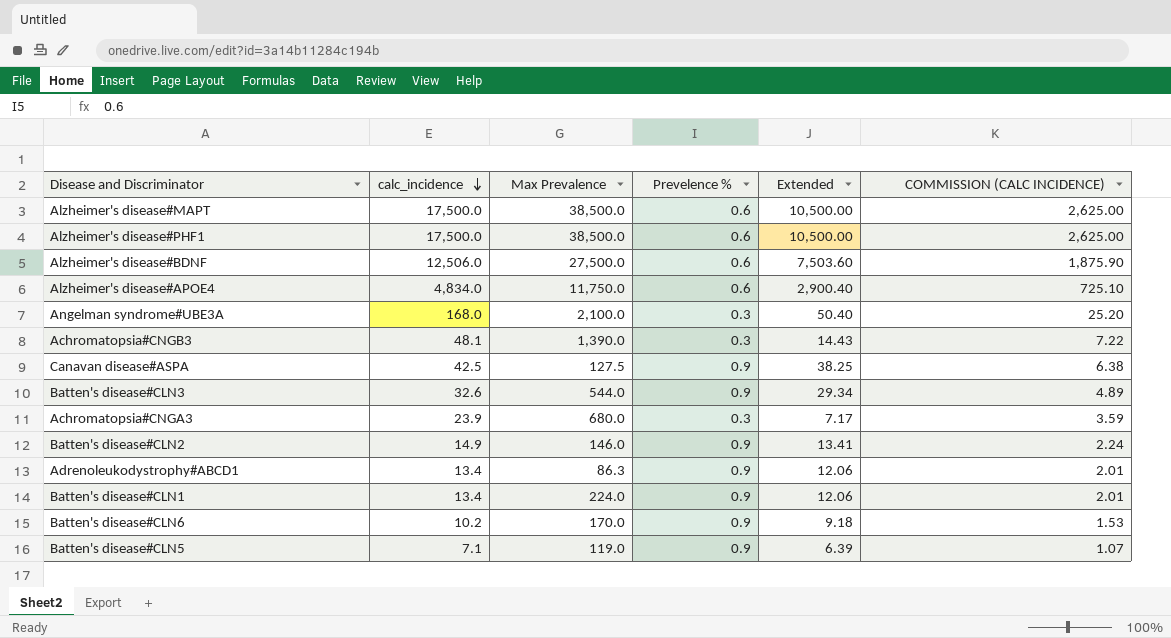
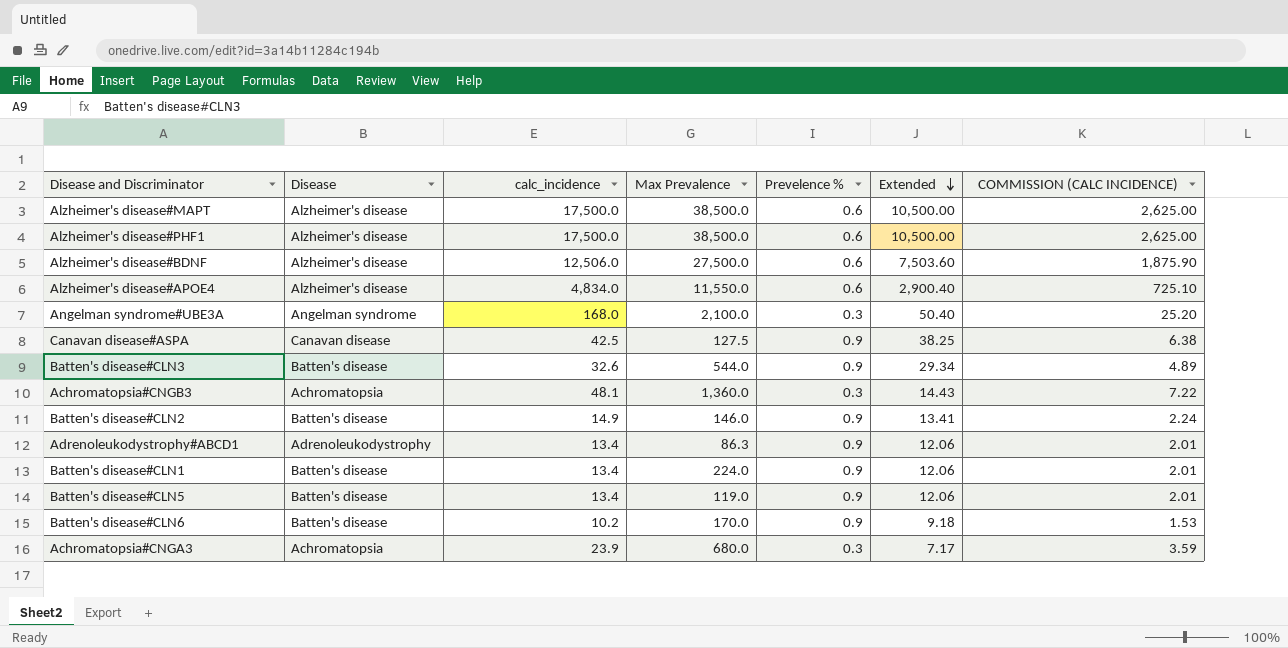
row order: calc_incidence descending -> Extended descending
column Disease | position: none -> 2
Alzheimer's disease#APOE4 | Max Prevalence: 11,750.0 -> 11,550.0
Achromatopsia#CNGB3 | Max Prevalence: 1,390.0 -> 1,360.0
Batten's disease#CLN5 | calc_incidence: 7.1 -> 13.4
Batten's disease#CLN5 | Extended: 6.39 -> 12.06
Batten's disease#CLN5 | COMMISSION (CALC INCIDENCE): 1.07 -> 2.01

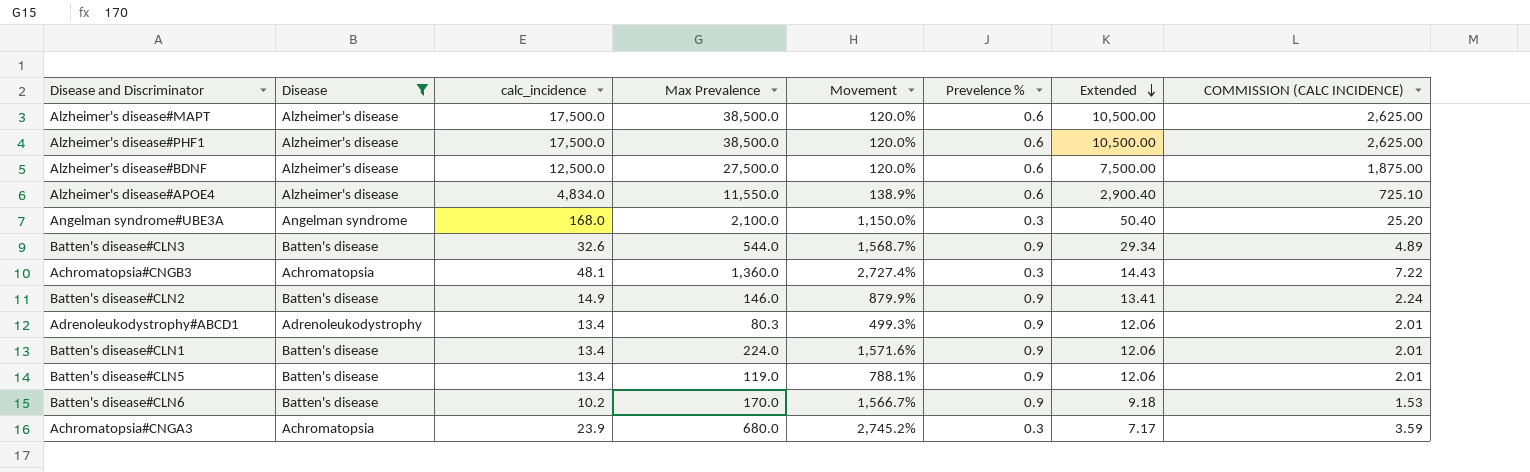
filter: none -> Disease != Canavan disease
column Movement | formula: none -> ([Max Prevalence] - [calc_incidence]) / [calc_incidence]
Alzheimer's disease#BDNF | calc_incidence: 12,506.0 -> 12,500.0
Alzheimer's disease#BDNF | Extended: 7,503.60 -> 7,500.00
Alzheimer's disease#BDNF | COMMISSION (CALC INCIDENCE): 1,875.90 -> 1,875.00
Adrenoleukodystrophy#ABCD1 | Max Prevalence: 86.3 -> 80.3

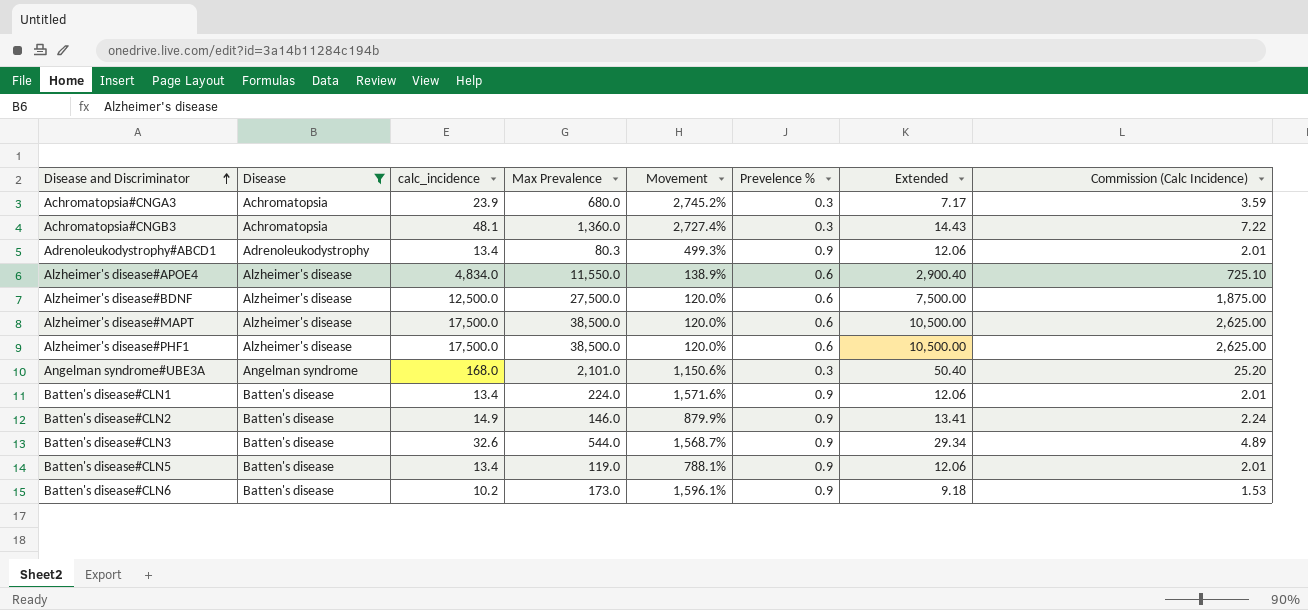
row order: Extended descending -> Disease and Discriminator ascending
column name: COMMISSION (CALC INCIDENCE) -> Commission (Calc Incidence)
Angelman syndrome#UBE3A | Max Prevalence: 2,100.0 -> 2,101.0
Angelman syndrome#UBE3A | Movement: 1,150.0% -> 1,150.6%
Batten's disease#CLN6 | Max Prevalence: 170.0 -> 173.0
Batten's disease#CLN6 | Movement: 1,566.7% -> 1,596.1%

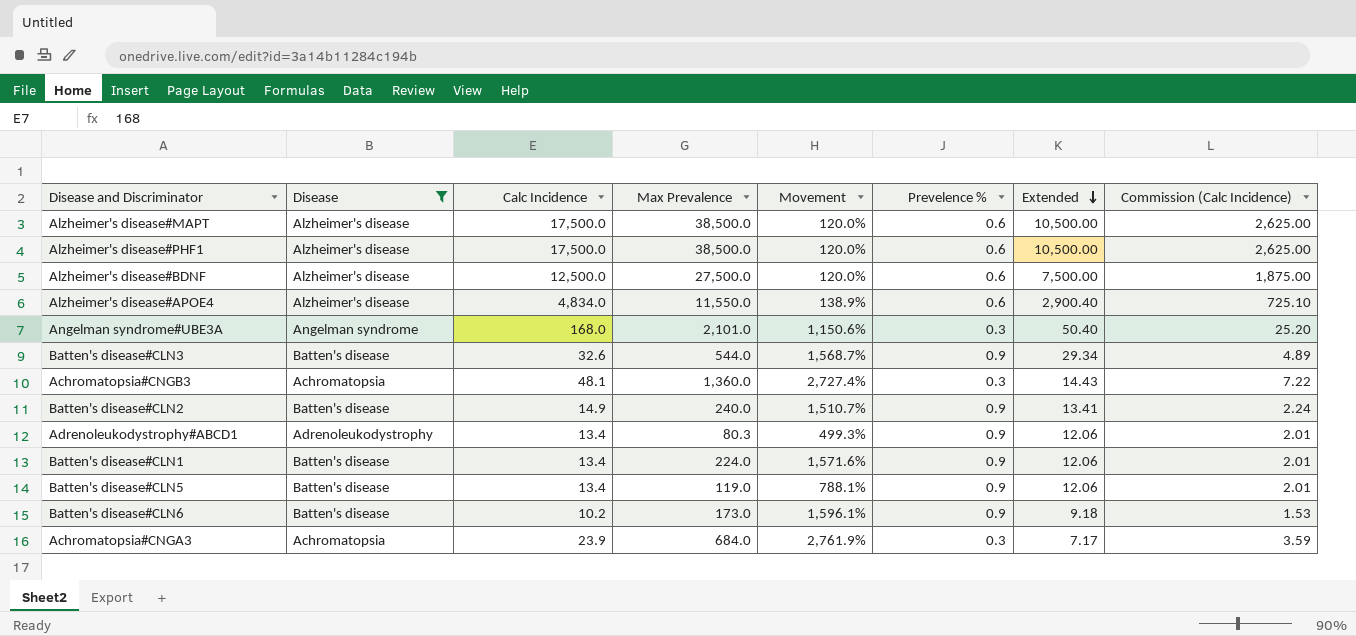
row order: Disease and Discriminator ascending -> Extended descending
column name: calc_incidence -> Calc Incidence
Batten's disease#CLN2 | Max Prevalence: 146.0 -> 240.0
Batten's disease#CLN2 | Movement: 879.9% -> 1,510.7%
Achromatopsia#CNGA3 | Max Prevalence: 680.0 -> 684.0
Achromatopsia#CNGA3 | Movement: 2,745.2% -> 2,761.9%

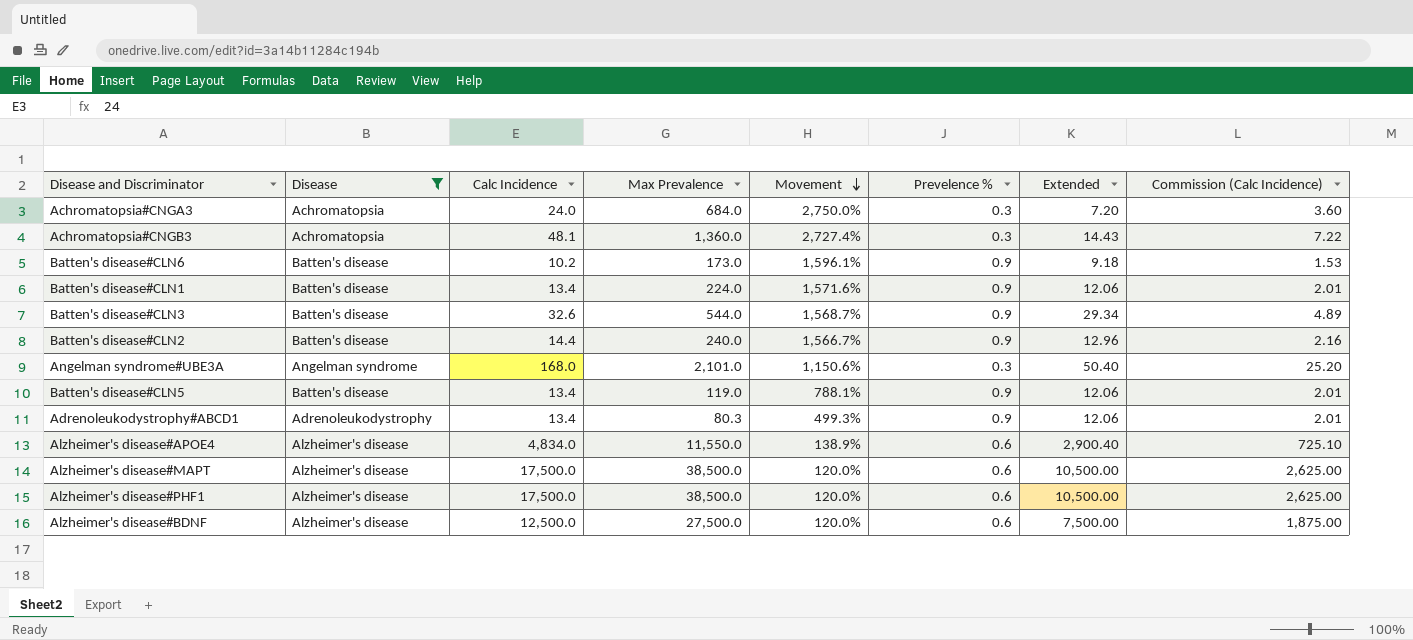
row order: Extended descending -> Movement descending
Achromatopsia#CNGA3 | Calc Incidence: 23.9 -> 24.0
Achromatopsia#CNGA3 | Movement: 2,761.9% -> 2,750.0%
Achromatopsia#CNGA3 | Extended: 7.17 -> 7.20
Achromatopsia#CNGA3 | Commission (Calc Incidence): 3.59 -> 3.60
Batten's disease#CLN2 | Calc Incidence: 14.9 -> 14.4
Batten's disease#CLN2 | Movement: 1,510.7% -> 1,566.7%
Batten's disease#CLN2 | Extended: 13.41 -> 12.96
Batten's disease#CLN2 | Commission (Calc Incidence): 2.24 -> 2.16

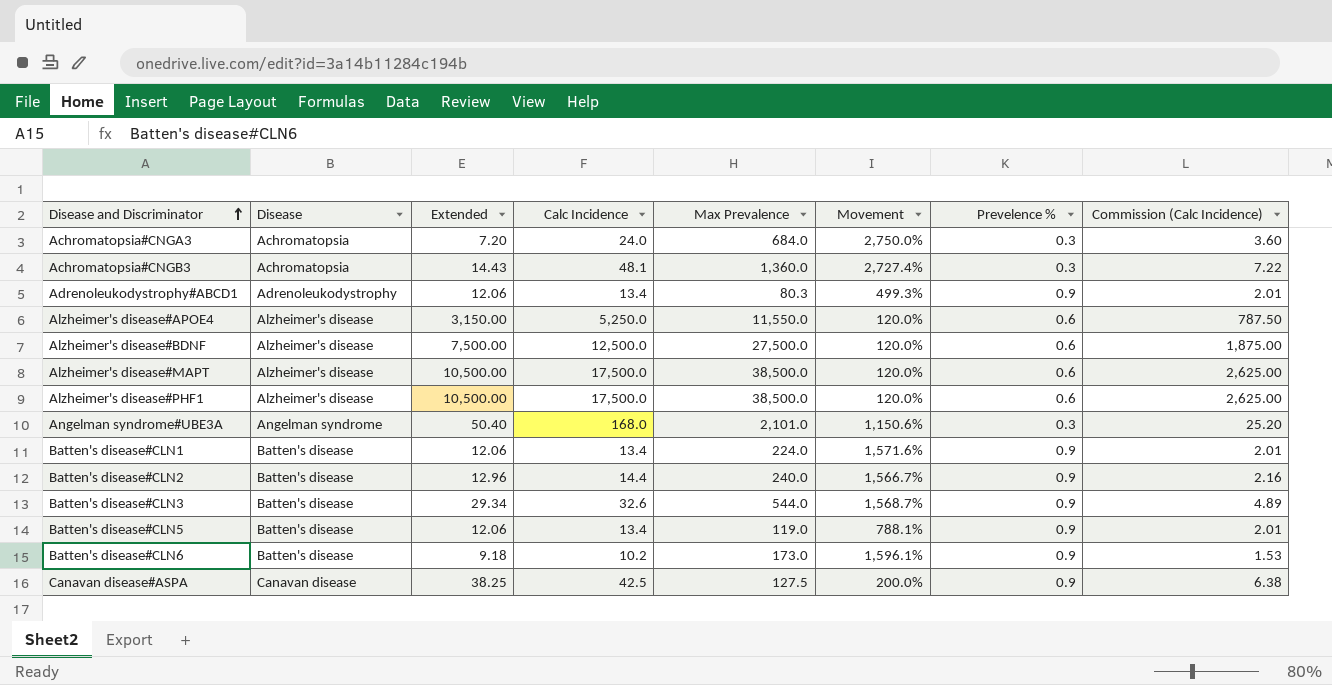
filter: Disease != Canavan disease -> none
row order: Movement descending -> Disease and Discriminator ascending
column Extended | position: 7 -> 3
Alzheimer's disease#APOE4 | Extended: 2,900.40 -> 3,150.00
Alzheimer's disease#APOE4 | Calc Incidence: 4,834.0 -> 5,250.0
Alzheimer's disease#APOE4 | Movement: 138.9% -> 120.0%
Alzheimer's disease#APOE4 | Commission (Calc Incidence): 725.10 -> 787.50

